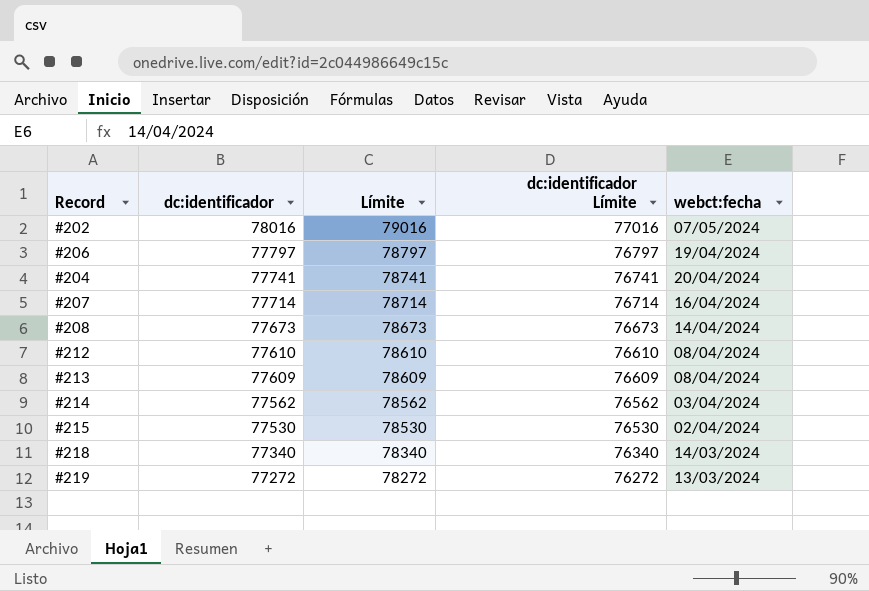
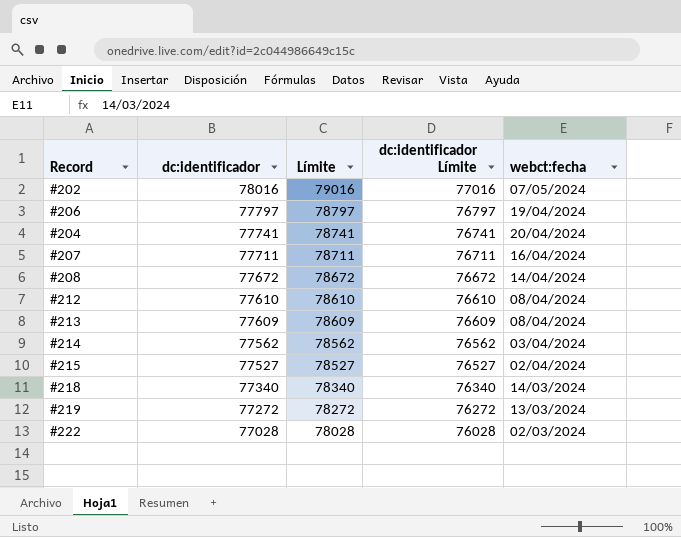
#207 | dc:identificador: 77714 -> 77711
#207 | Límite: 78714 -> 78711
#207 | dc:identificador Límite: 76714 -> 76711
#208 | dc:identificador: 77673 -> 77672
#208 | Límite: 78673 -> 78672
#208 | dc:identificador Límite: 76673 -> 76672
#215 | dc:identificador: 77530 -> 77527
#215 | Límite: 78530 -> 78527
#215 | dc:identificador Límite: 76530 -> 76527
row #222: none -> 77028 | 78028 | 76028 | 02/03/2024

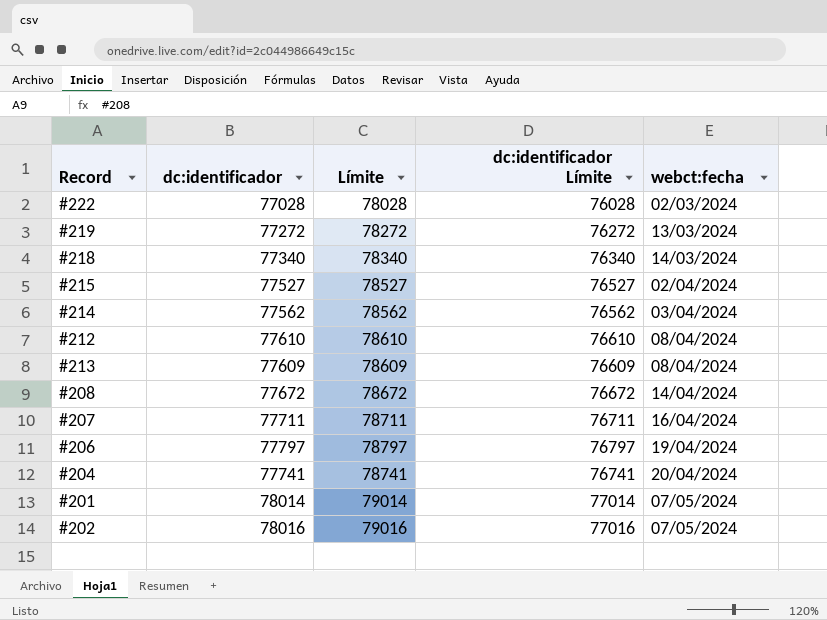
row order: dc:identificador descending -> webct:fecha ascending
row #201: none -> 78014 | 79014 | 77014 | 07/05/2024

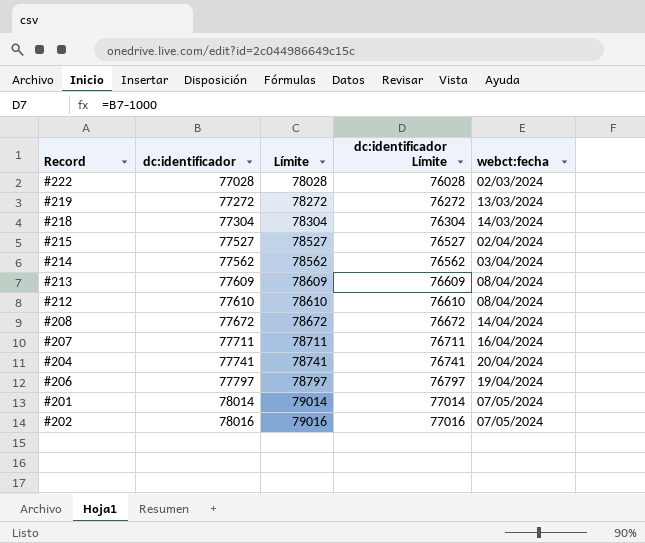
row order: webct:fecha ascending -> dc:identificador ascending
#218 | dc:identificador: 77340 -> 77304
#218 | Límite: 78340 -> 78304
#218 | dc:identificador Límite: 76340 -> 76304

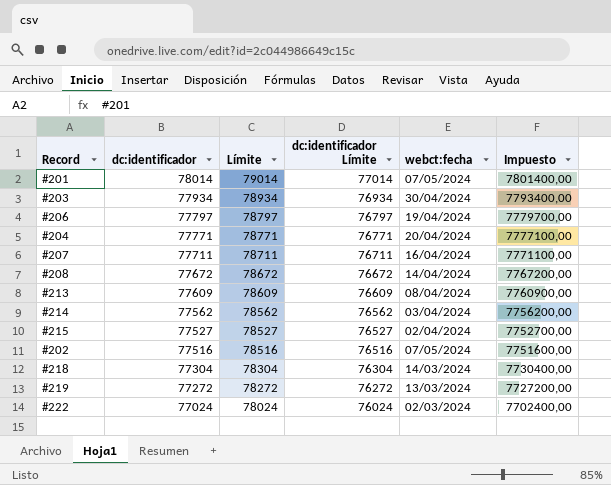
row order: dc:identificador ascending -> dc:identificador descending
column Impuesto | formula: none -> [dc:identificador] * 100
row #212: 77610 | 78610 | 76610 | 08/04/2024 -> none
row #203: none -> 77934 | 78934 | 76934 | 30/04/2024 | 7793400,00
#204 | dc:identificador: 77741 -> 77771
#204 | Límite: 78741 -> 78771
#204 | dc:identificador Límite: 76741 -> 76771
#202 | dc:identificador: 78016 -> 77516
#202 | Límite: 79016 -> 78516
#202 | dc:identificador Límite: 77016 -> 76516
#222 | dc:identificador: 77028 -> 77024
#222 | Límite: 78028 -> 78024
#222 | dc:identificador Límite: 76028 -> 76024

